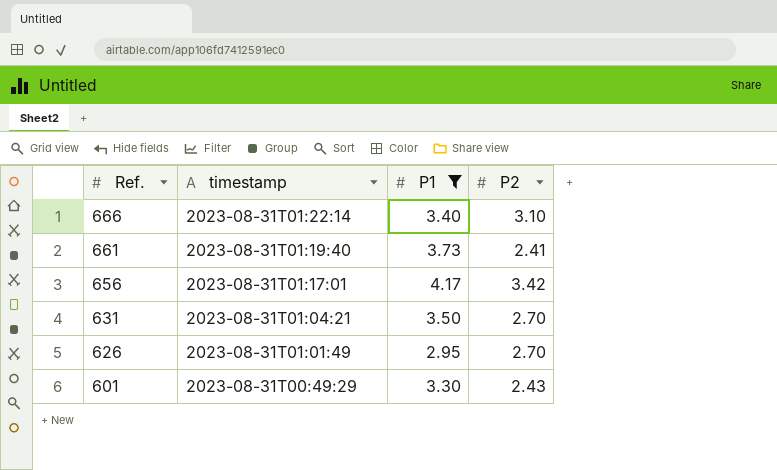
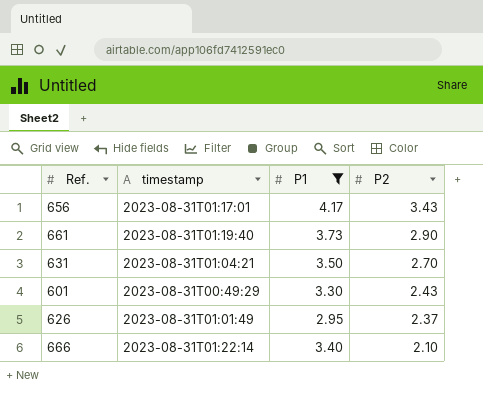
row order: Ref. descending -> P2 descending
656 | P2: 3.42 -> 3.43
661 | P2: 2.41 -> 2.90
626 | P2: 2.70 -> 2.37
666 | P2: 3.10 -> 2.10

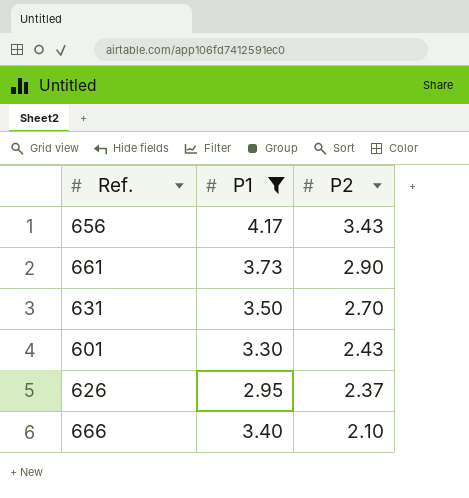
column timestamp | position: 2 -> none

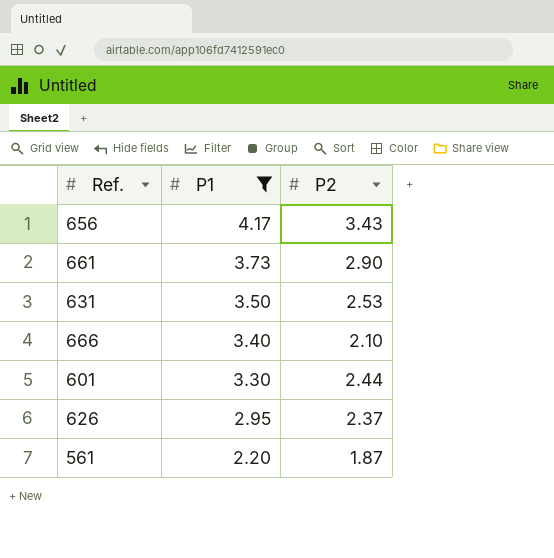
row order: P2 descending -> P1 descending
631 | P2: 2.70 -> 2.53
601 | P2: 2.43 -> 2.44
row 561: none -> 2.20 | 1.87

